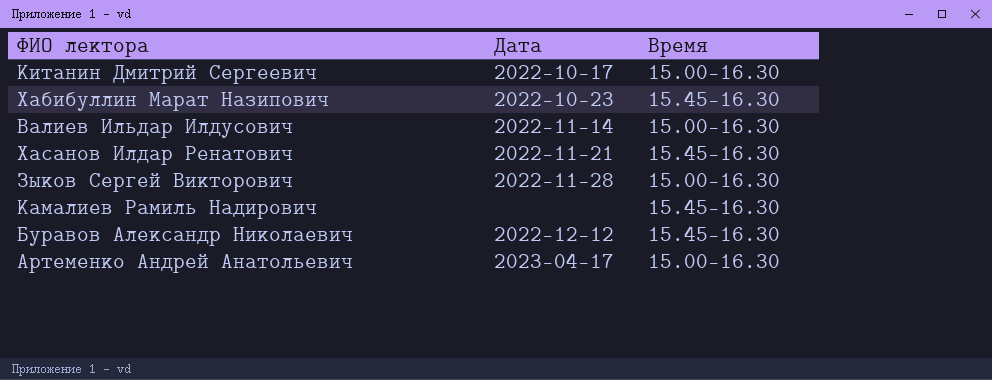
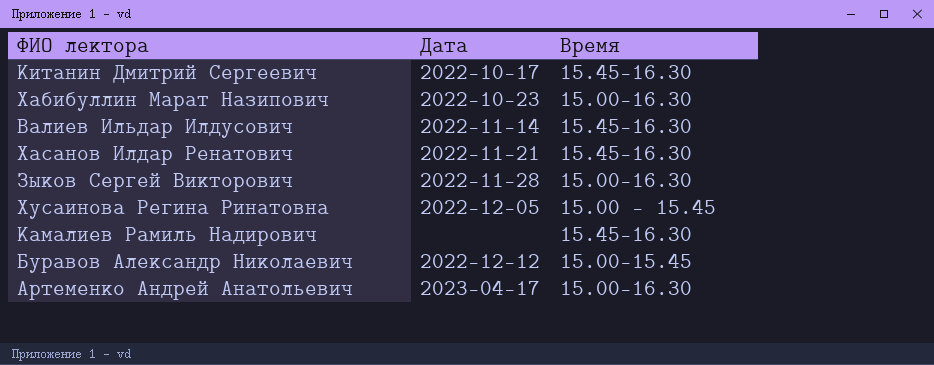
Китанин Дмитрий Сергеевич | Время: 15.00-16.30 -> 15.45-16.30
Хабибуллин Марат Назипович | Время: 15.45-16.30 -> 15.00-16.30
Валиев Ильдар Илдусович | Время: 15.00-16.30 -> 15.45-16.30
row Хусаинова Регина Ринатовна: none -> 2022-12-05 | 15.00 - 15.45
Буравов Александр Николаевич | Время: 15.45-16.30 -> 15.00-15.45

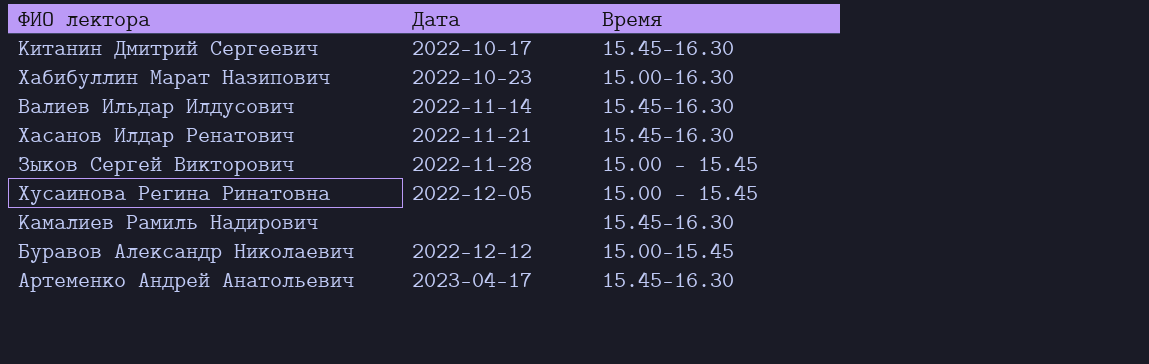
Зыков Сергей Викторович | Время: 15.00-16.30 -> 15.00 - 15.45
Артеменко Андрей Анатольевич | Время: 15.00-16.30 -> 15.45-16.30

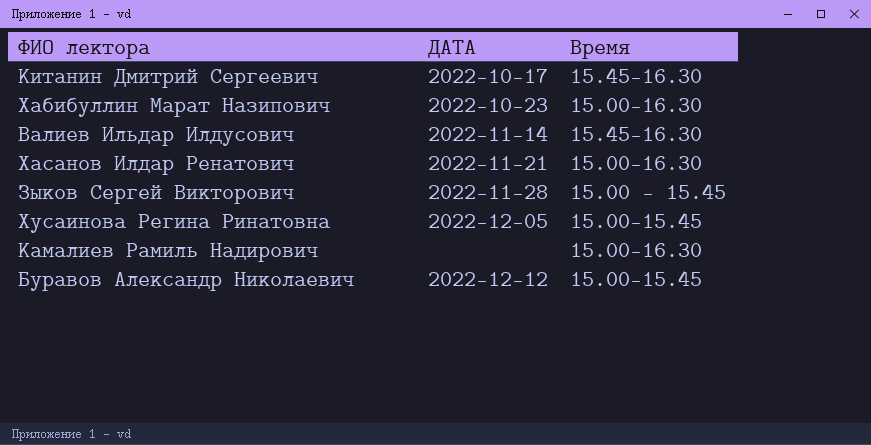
column name: Дата -> ДАТА
row Артеменко Андрей Анатольевич: 2023-04-17 | 15.45-16.30 -> none
Хасанов Илдар Ренатович | Время: 15.45-16.30 -> 15.00-16.30
Хусаинова Регина Ринатовна | Время: 15.00 - 15.45 -> 15.00-15.45
Камалиев Рамиль Надирович | Время: 15.45-16.30 -> 15.00-16.30

